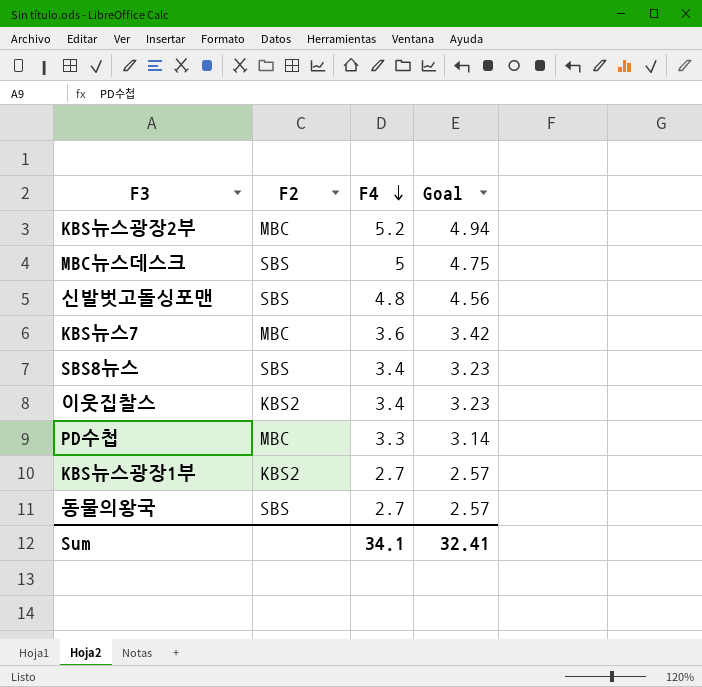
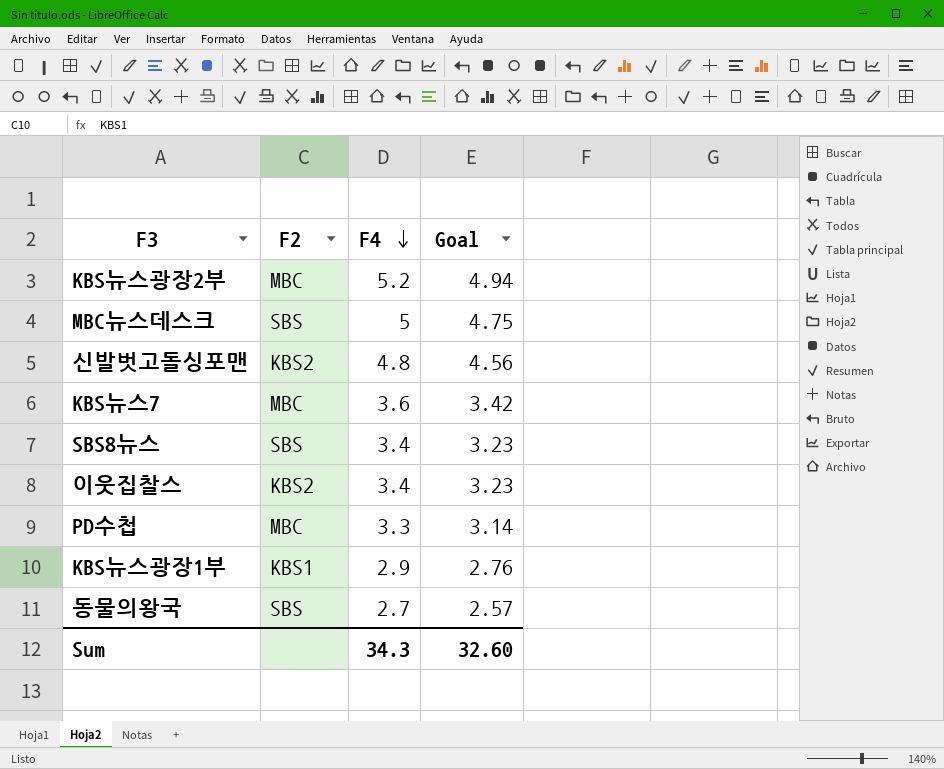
신발벗고돌싱포맨 | F2: SBS -> KBS2
KBS뉴스광장1부 | F2: KBS2 -> KBS1
KBS뉴스광장1부 | F4: 2.7 -> 2.9
KBS뉴스광장1부 | Goal: 2.57 -> 2.76
Sum | F4: 34.1 -> 34.3
Sum | Goal: 32.41 -> 32.60

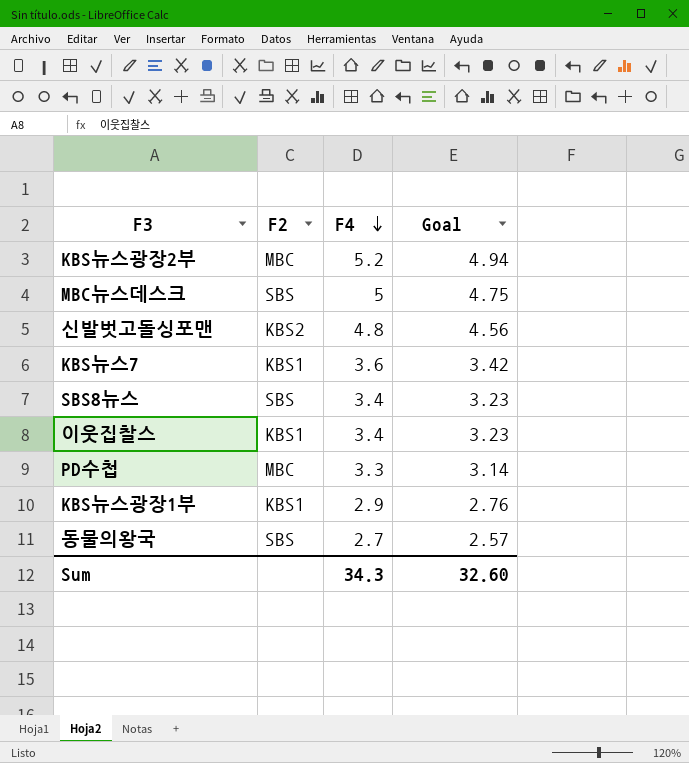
KBS뉴스7 | F2: MBC -> KBS1
이웃집찰스 | F2: KBS2 -> KBS1

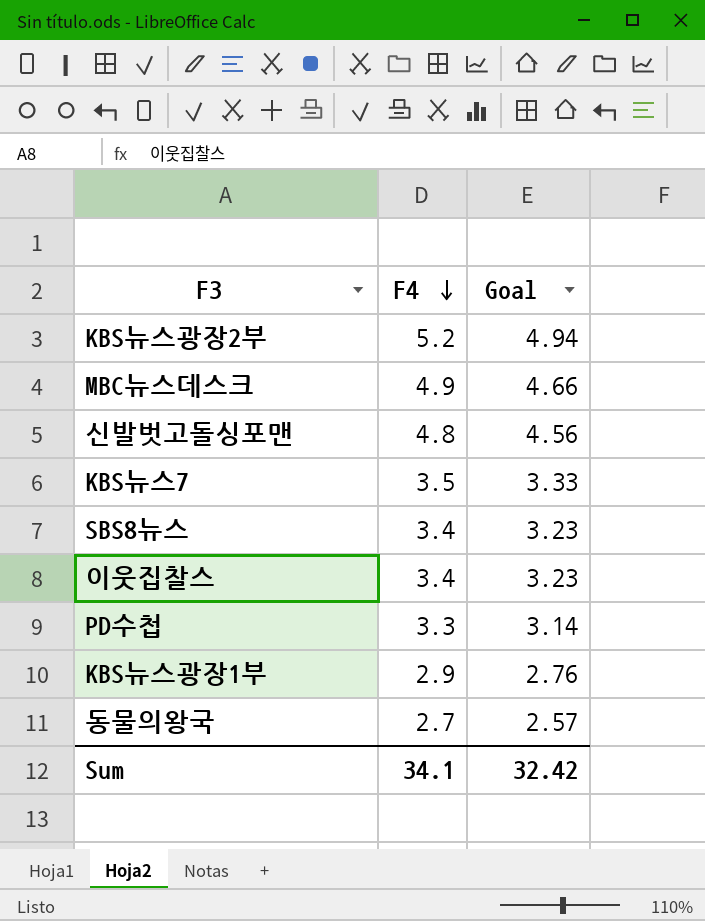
column F2 | position: 2 -> none
MBC뉴스데스크 | F4: 5 -> 4.9
MBC뉴스데스크 | Goal: 4.75 -> 4.66
KBS뉴스7 | F4: 3.6 -> 3.5
KBS뉴스7 | Goal: 3.42 -> 3.33
Sum | F4: 34.3 -> 34.1
Sum | Goal: 32.60 -> 32.42

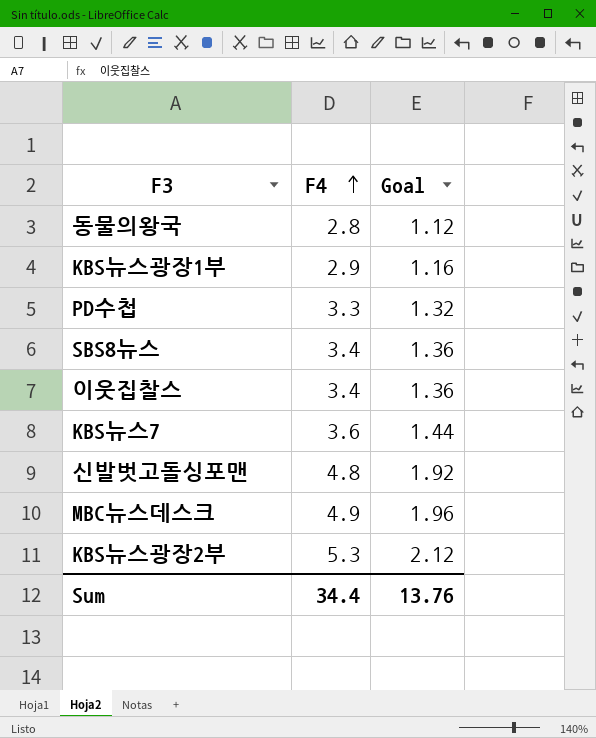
row order: F4 descending -> F4 ascending
column Goal | formula: [F4] * 0.95 -> [F4] * 0.4
동물의왕국 | F4: 2.7 -> 2.8
KBS뉴스7 | F4: 3.5 -> 3.6
KBS뉴스광장2부 | F4: 5.2 -> 5.3
Sum | F4: 34.1 -> 34.4
Sum | Goal: 32.42 -> 13.76

